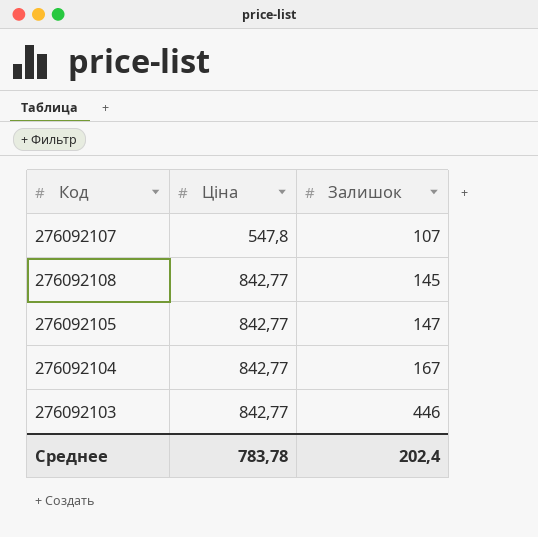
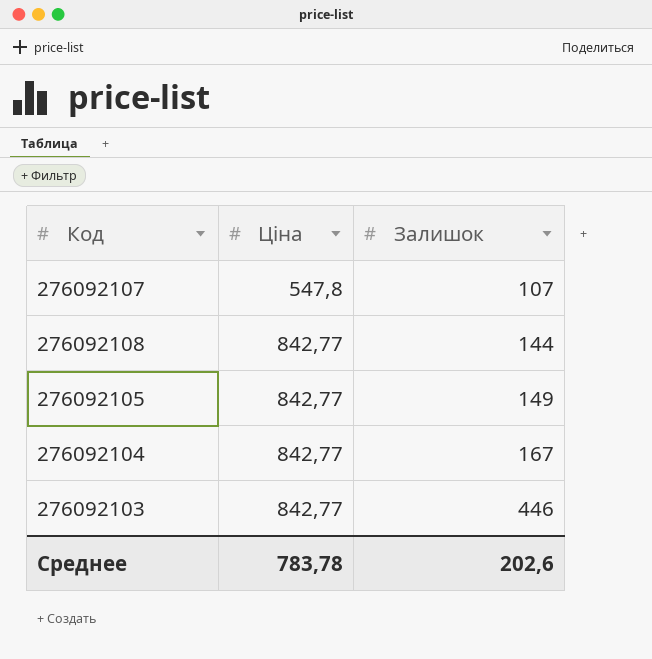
276092108 | Залишок: 145 -> 144
276092105 | Залишок: 147 -> 149
Среднее | Залишок: 202,4 -> 202,6

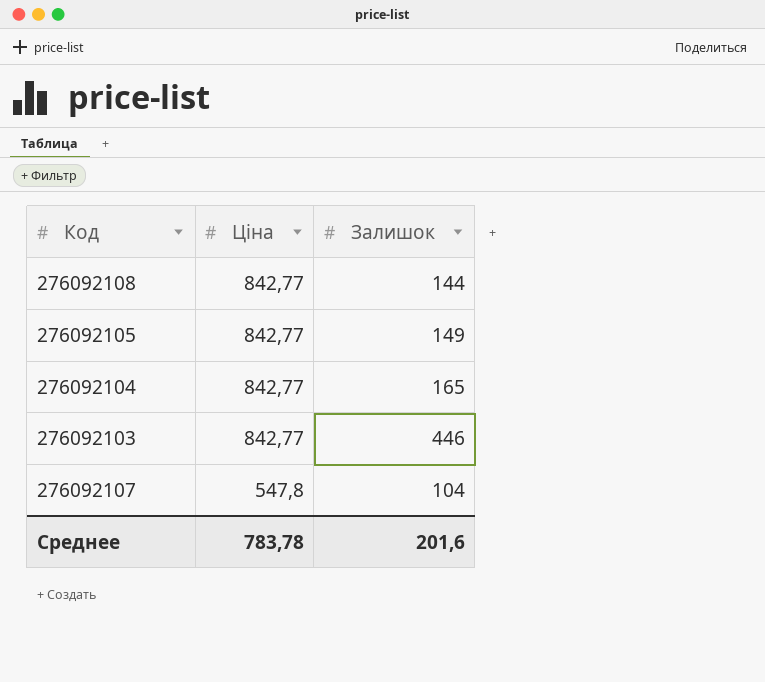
row order: Ціна ascending -> Ціна descending
276092104 | Залишок: 167 -> 165
276092107 | Залишок: 107 -> 104
Среднее | Залишок: 202,6 -> 201,6

